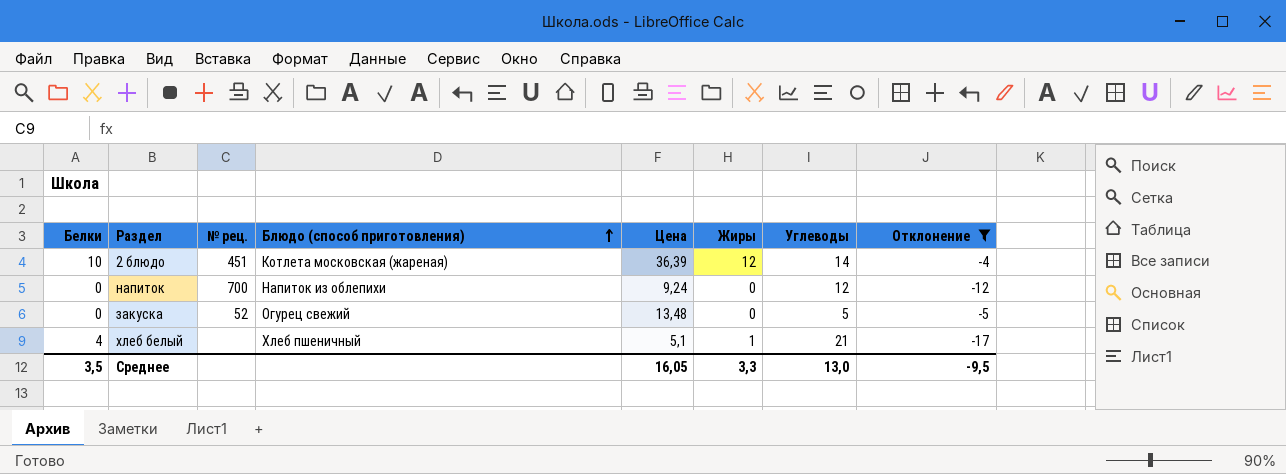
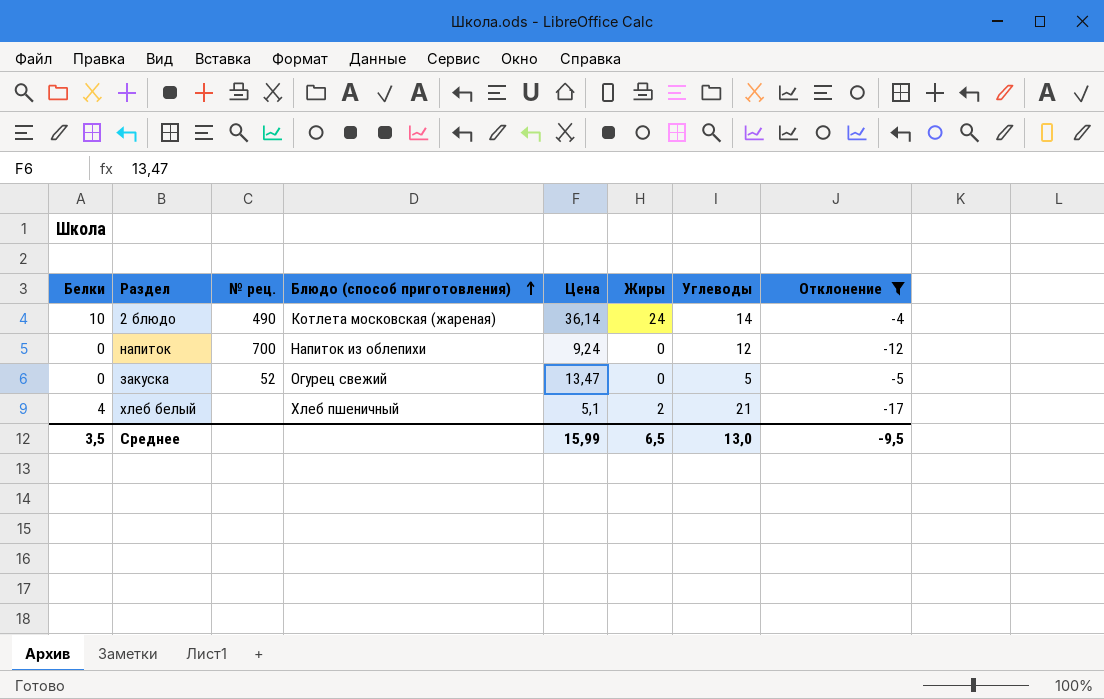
2 блюдо | № рец.: 451 -> 490
2 блюдо | Цена: 36,39 -> 36,14
2 блюдо | Жиры: 12 -> 24
закуска | Цена: 13,48 -> 13,47
хлеб белый | Жиры: 1 -> 2
Среднее | Цена: 16,05 -> 15,99
Среднее | Жиры: 3,3 -> 6,5

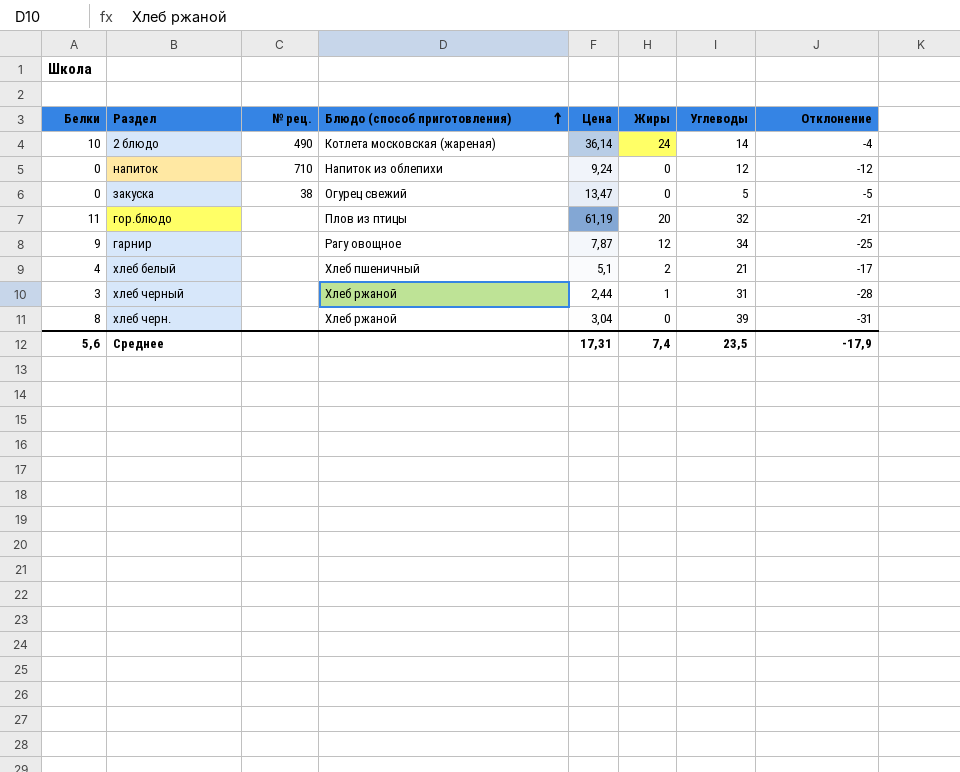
filter: Отклонение >= -17 -> none
напиток | № рец.: 700 -> 710
закуска | № рец.: 52 -> 38
Среднее | Белки: 3,5 -> 5,6
Среднее | Цена: 15,99 -> 17,31
Среднее | Жиры: 6,5 -> 7,4
Среднее | Углеводы: 13,0 -> 23,5
Среднее | Отклонение: -9,5 -> -17,9

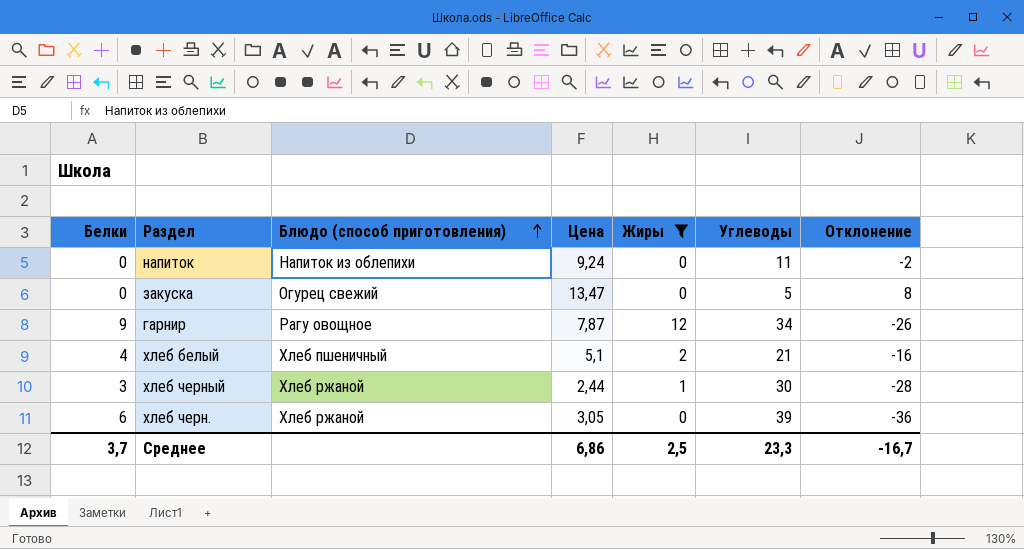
filter: none -> Жиры <= 12
column № рец. | position: 3 -> none
column Отклонение | formula: [Белки] - [Углеводы] -> [Цена] - [Углеводы]
напиток | Углеводы: 12 -> 11
хлеб черный | Углеводы: 31 -> 30
хлеб черн. | Белки: 8 -> 6
хлеб черн. | Цена: 3,04 -> 3,05
Среднее | Белки: 5,6 -> 3,7
Среднее | Цена: 17,31 -> 6,86
Среднее | Жиры: 7,4 -> 2,5
Среднее | Углеводы: 23,5 -> 23,3
Среднее | Отклонение: -17,9 -> -16,7

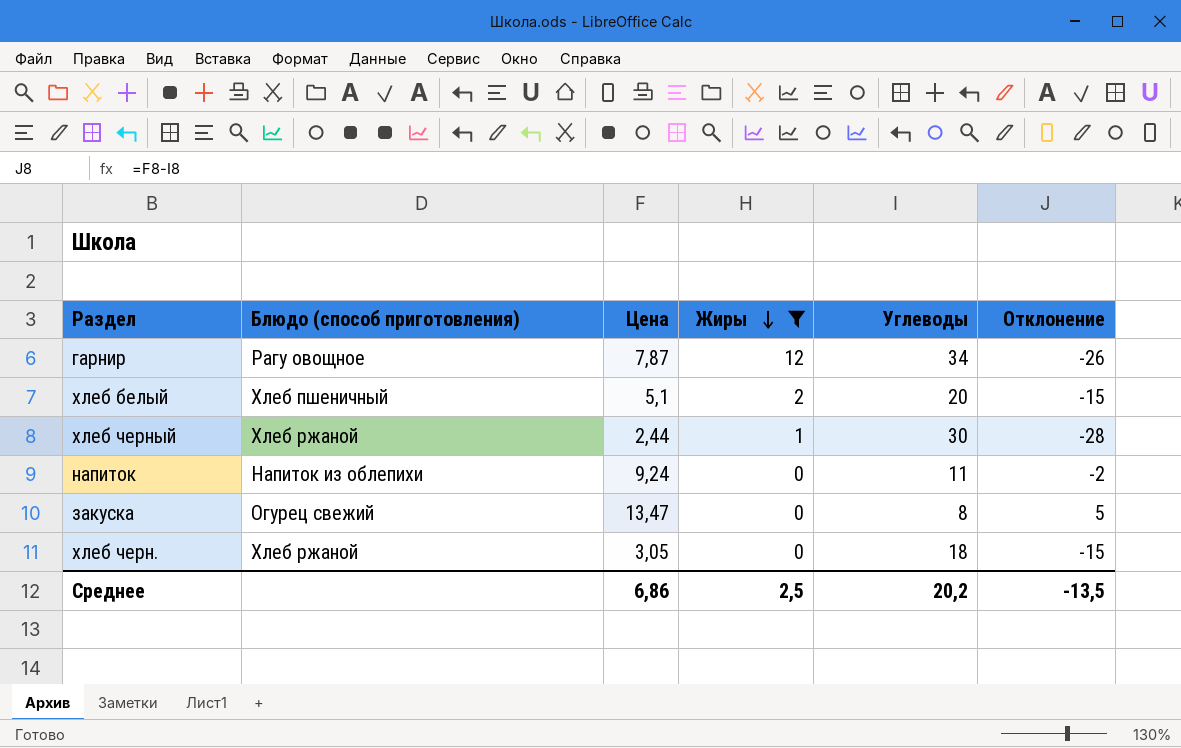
row order: Блюдо (способ приготовления) ascending -> Жиры descending
column Белки | position: 1 -> none
хлеб белый | Углеводы: 21 -> 20
хлеб белый | Отклонение: -16 -> -15
закуска | Углеводы: 5 -> 8
закуска | Отклонение: 8 -> 5
хлеб черн. | Углеводы: 39 -> 18
хлеб черн. | Отклонение: -36 -> -15
Среднее | Углеводы: 23,3 -> 20,2
Среднее | Отклонение: -16,7 -> -13,5

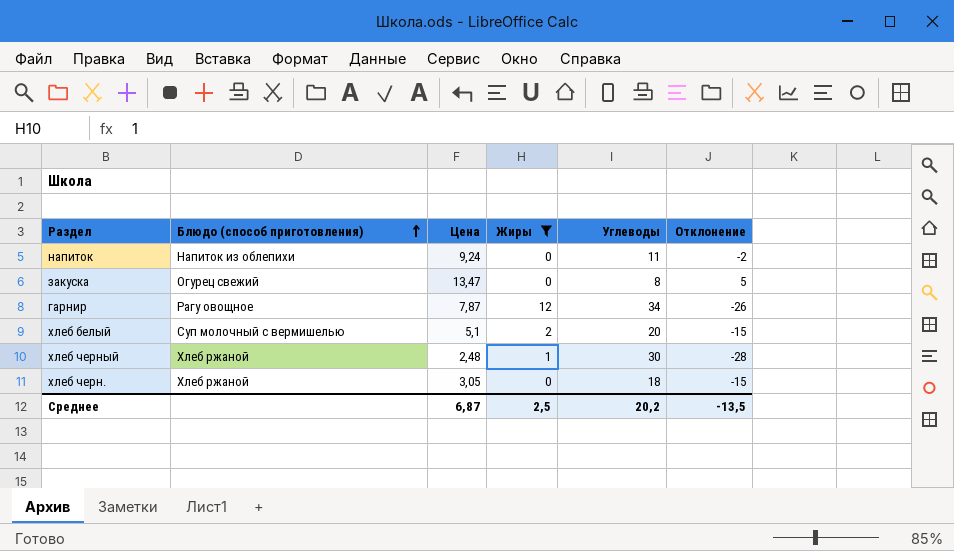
row order: Жиры descending -> Блюдо (способ приготовления) ascending
хлеб белый | Блюдо (способ приготовления): Хлеб пшеничный -> Суп молочный с вермишелью
хлеб черный | Цена: 2,44 -> 2,48
Среднее | Цена: 6,86 -> 6,87

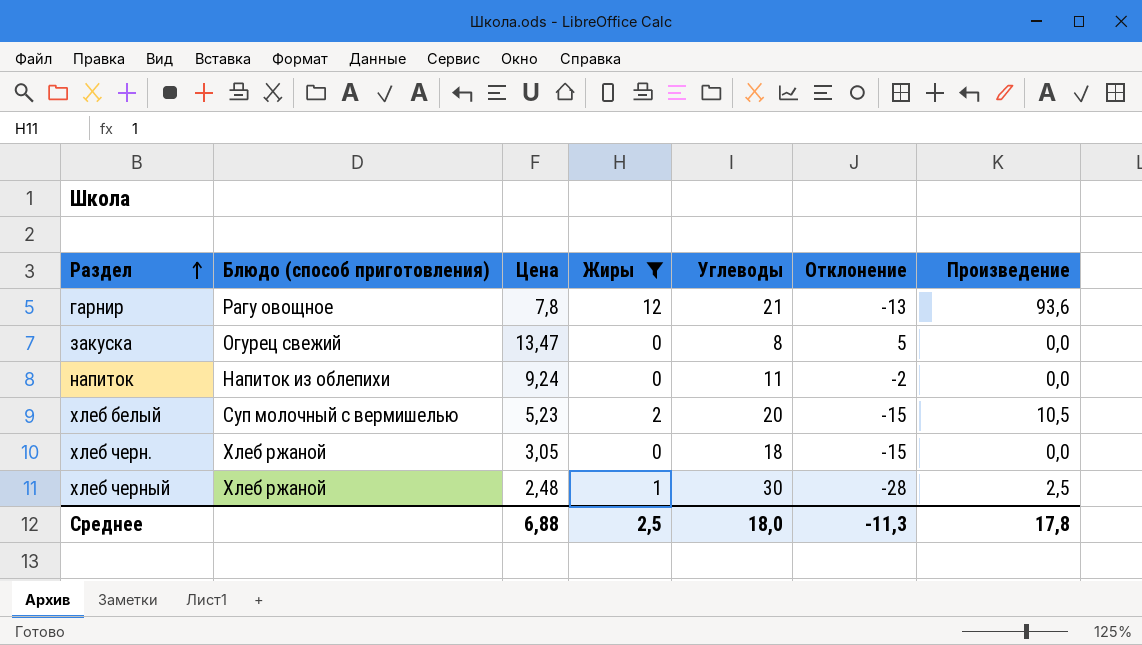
row order: Блюдо (способ приготовления) ascending -> Раздел ascending
column Произведение | formula: none -> [Цена] * [Жиры]
гарнир | Цена: 7,87 -> 7,8
гарнир | Углеводы: 34 -> 21
гарнир | Отклонение: -26 -> -13
хлеб белый | Цена: 5,1 -> 5,23
Среднее | Цена: 6,87 -> 6,88
Среднее | Углеводы: 20,2 -> 18,0
Среднее | Отклонение: -13,5 -> -11,3

